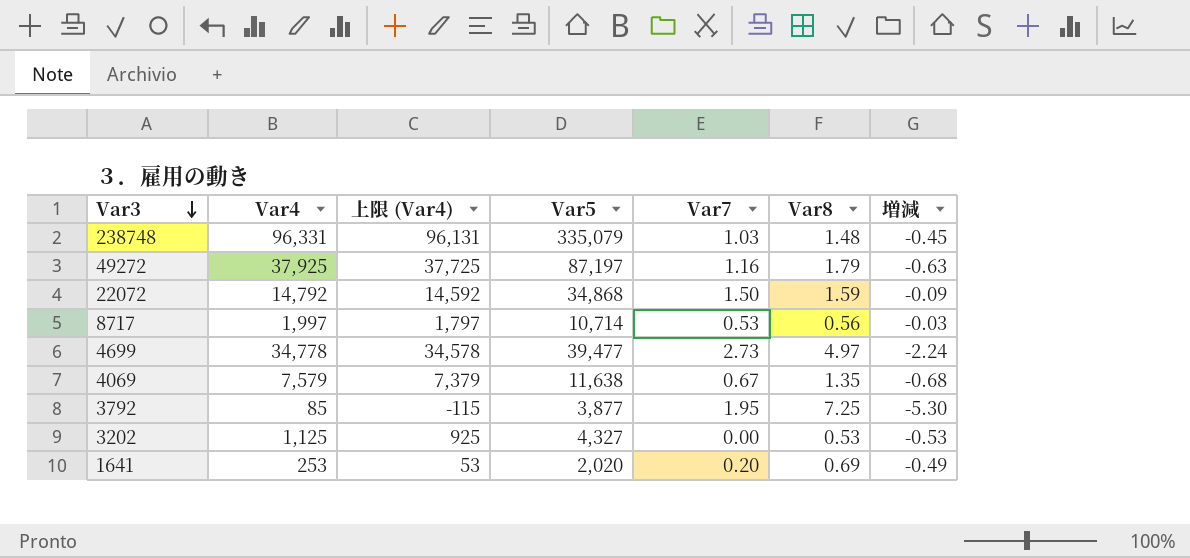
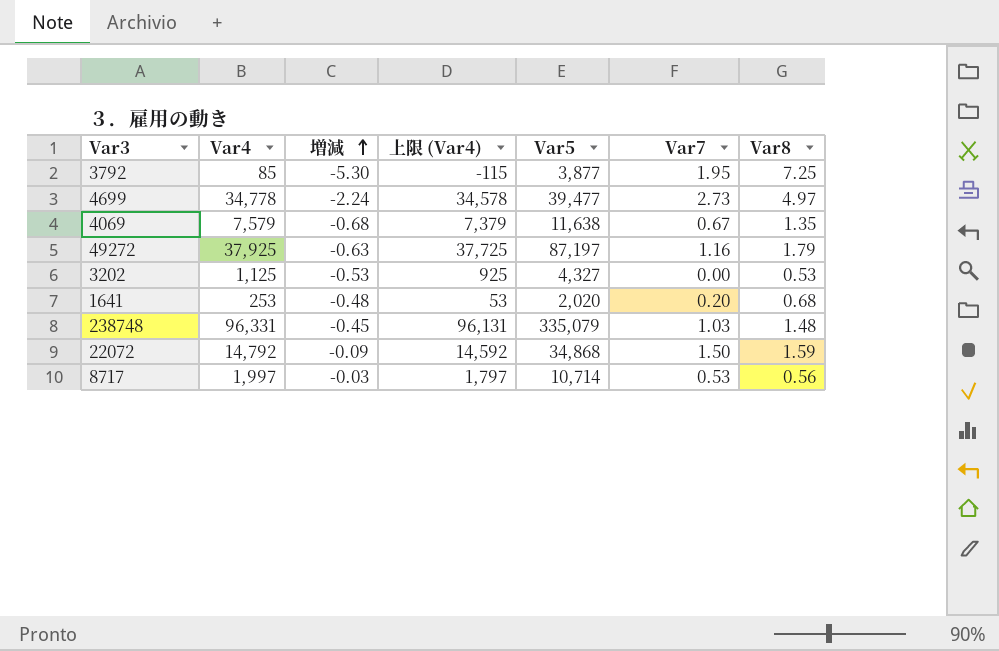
row order: Var3 descending -> 増減 ascending
column 増減 | position: 7 -> 3
1641 | 増減: -0.49 -> -0.48
1641 | Var8: 0.69 -> 0.68

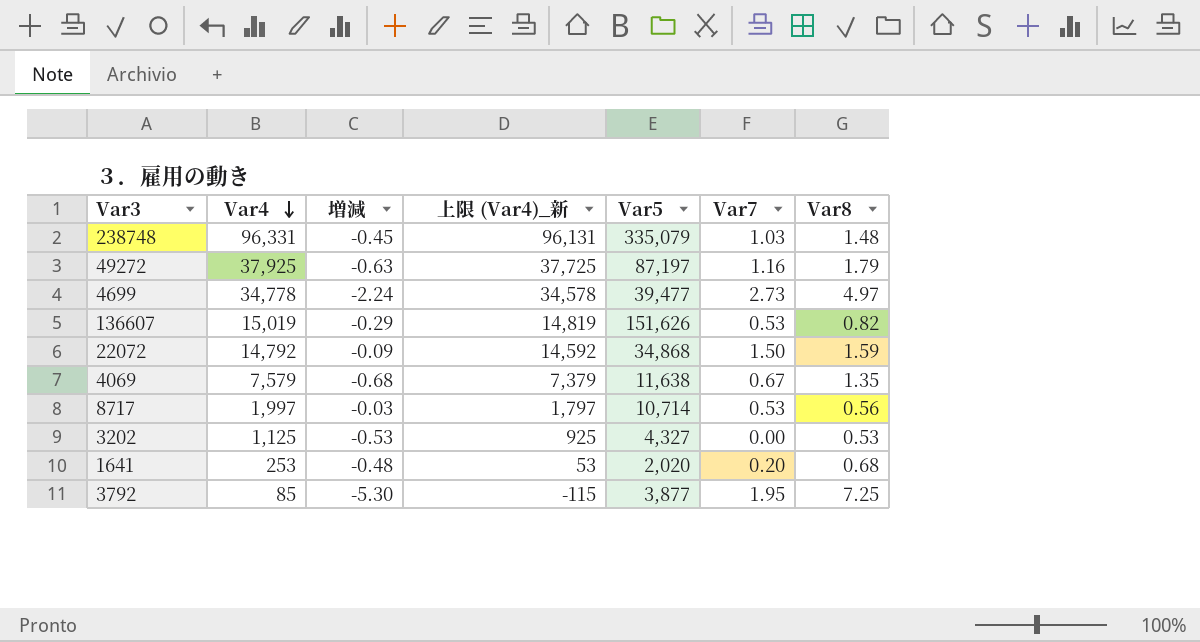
row order: 増減 ascending -> Var4 descending
column name: 上限 (Var4) -> 上限 (Var4)_新
row 136607: none -> 15,019 | -0.29 | 14,819 | 151,626 | 0.53 | 0.82

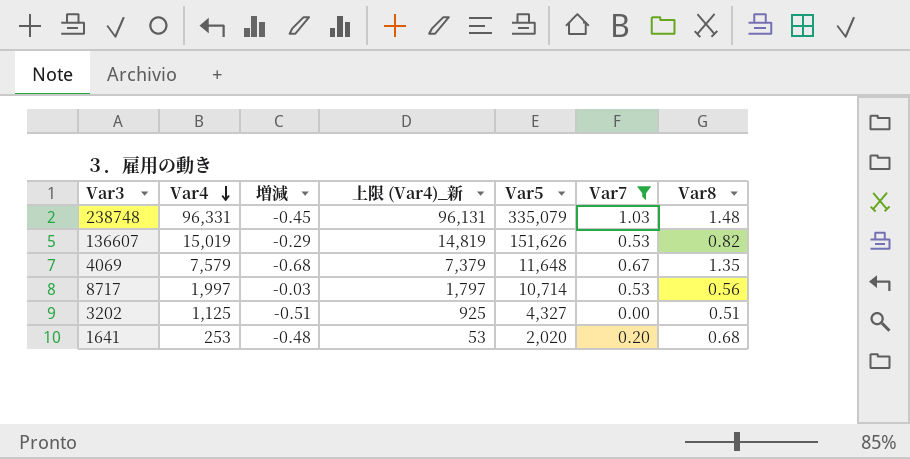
filter: none -> Var7 <= 1.03
4069 | Var5: 11,638 -> 11,648
3202 | 増減: -0.53 -> -0.51
3202 | Var8: 0.53 -> 0.51

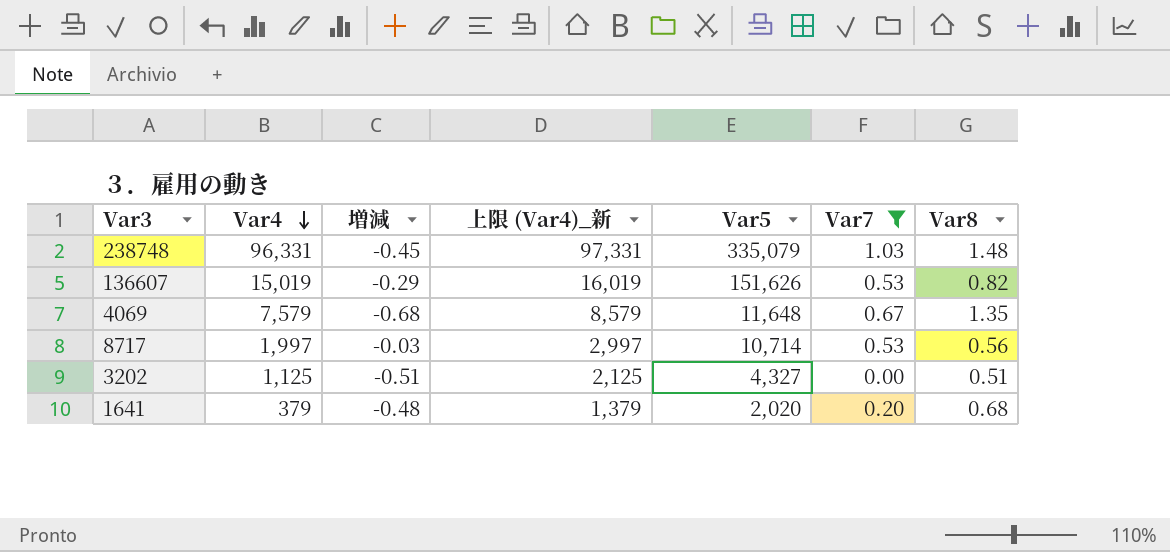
column 上限 (Var4)_新 | formula: [Var4] - 200 -> [Var4] + 1000
1641 | Var4: 253 -> 379

